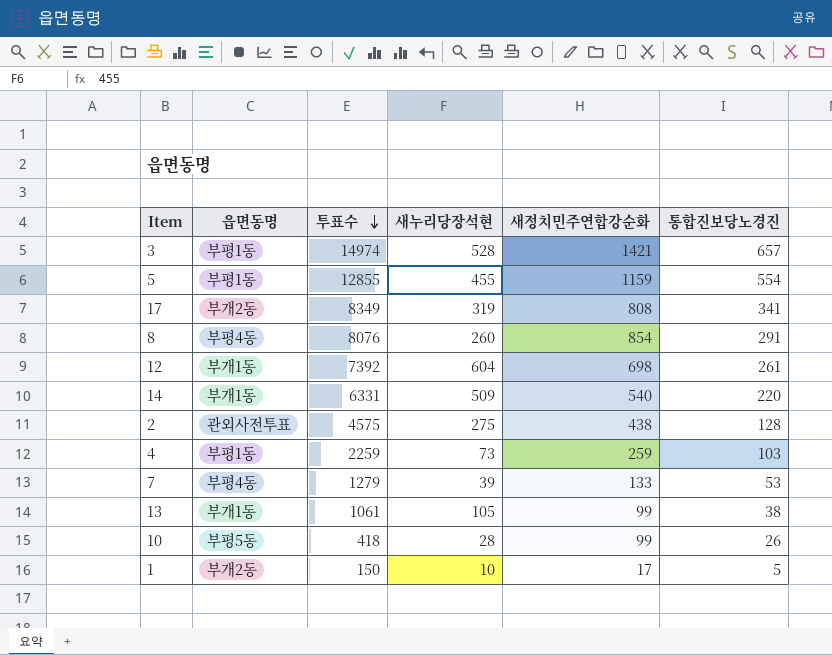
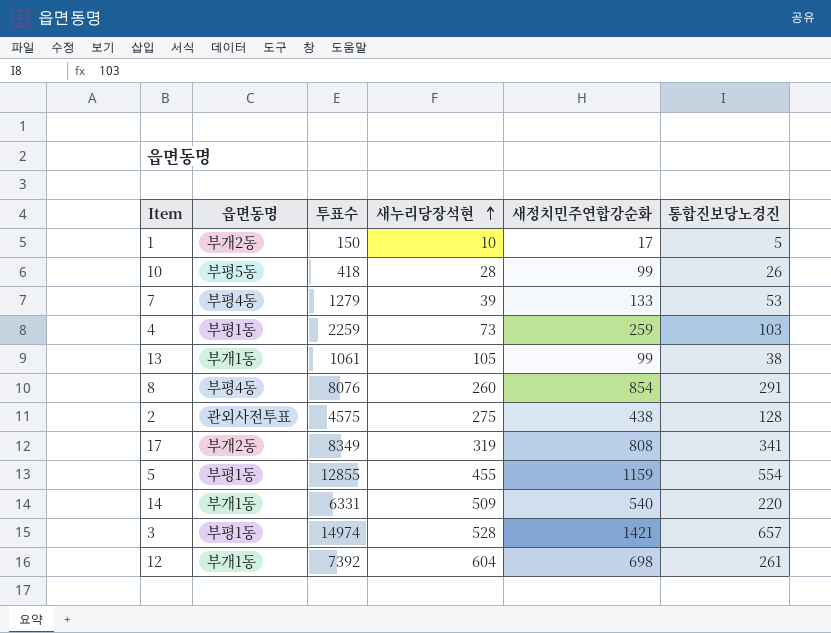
row order: 투표수 descending -> 새누리당장석현 ascending

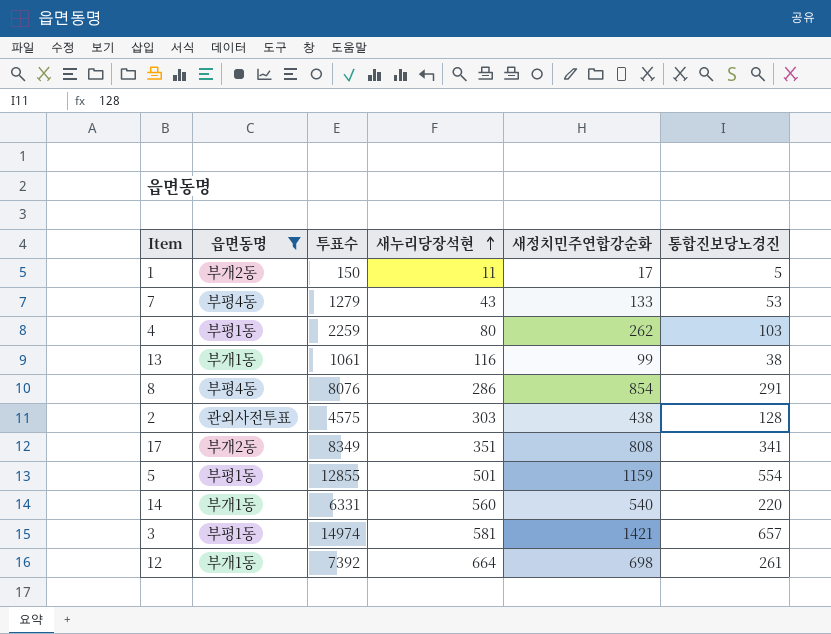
filter: none -> 읍면동명 != 부평5동
1 | 새누리당장석현: 10 -> 11
7 | 새누리당장석현: 39 -> 43
4 | 새누리당장석현: 73 -> 80
4 | 새정치민주연합강순화: 259 -> 262
13 | 새누리당장석현: 105 -> 116
8 | 새누리당장석현: 260 -> 286
2 | 새누리당장석현: 275 -> 303
17 | 새누리당장석현: 319 -> 351
5 | 새누리당장석현: 455 -> 501
14 | 새누리당장석현: 509 -> 560
3 | 새누리당장석현: 528 -> 581
12 | 새누리당장석현: 604 -> 664

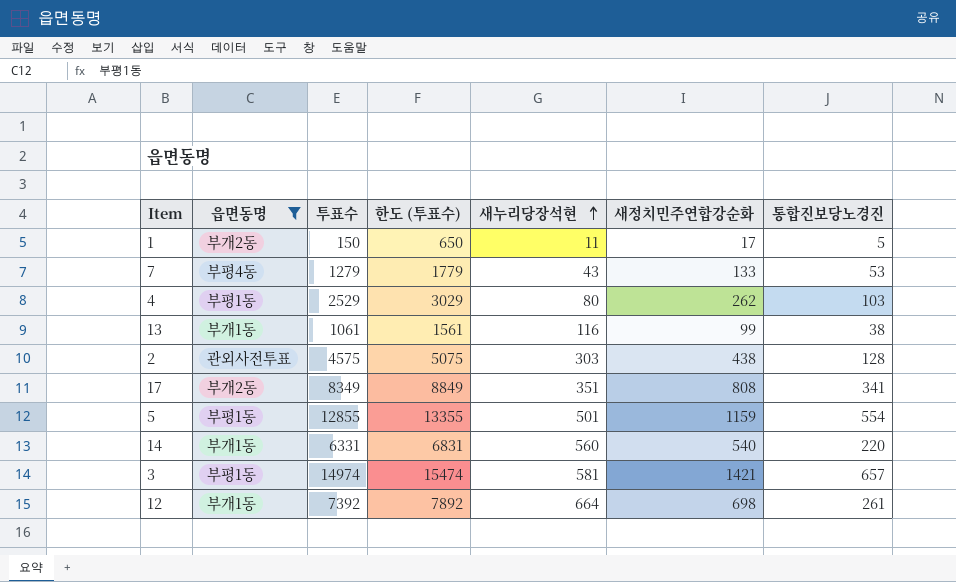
column 한도 (투표수) | formula: none -> [투표수] + 500
row 8: 부평4동 | 8076 | 286 | 854 | 291 -> none
4 | 투표수: 2259 -> 2529

